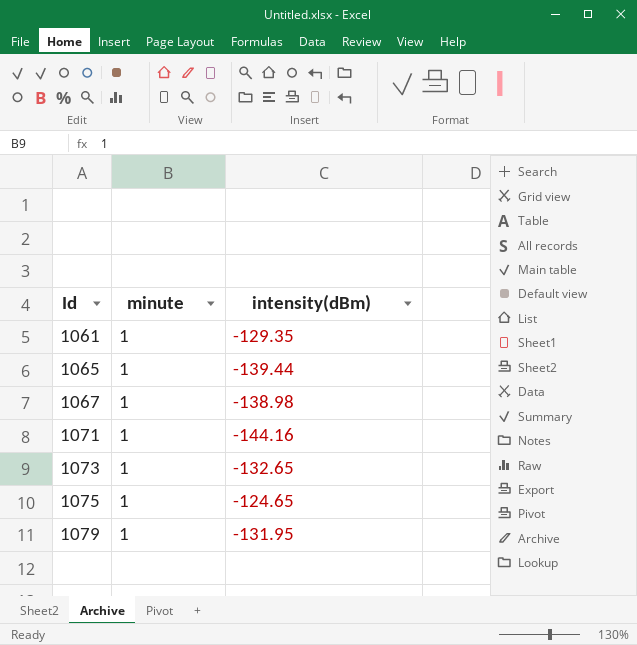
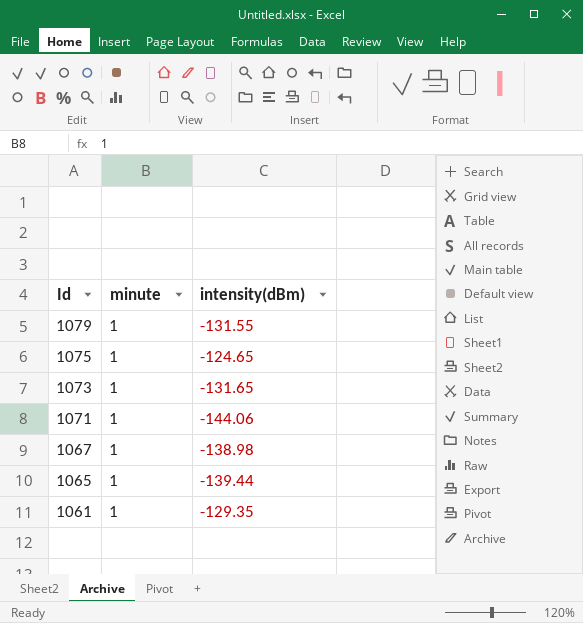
row order: Id ascending -> Id descending
1079 | intensity(dBm): -131.95 -> -131.55
1073 | intensity(dBm): -132.65 -> -131.65
1071 | intensity(dBm): -144.16 -> -144.06

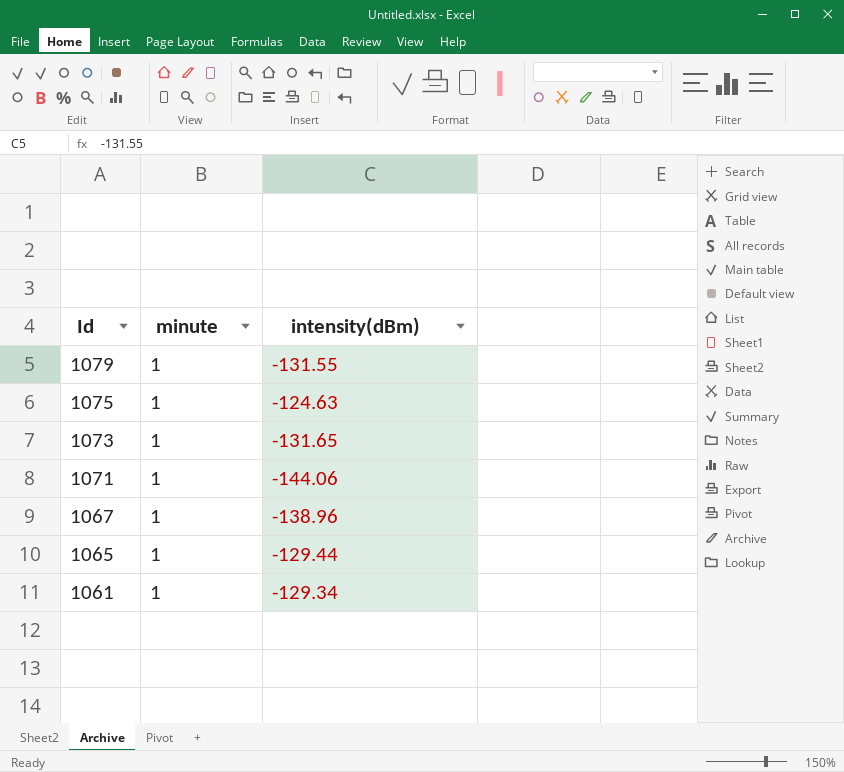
1075 | intensity(dBm): -124.65 -> -124.63
1067 | intensity(dBm): -138.98 -> -138.96
1065 | intensity(dBm): -139.44 -> -129.44
1061 | intensity(dBm): -129.35 -> -129.34

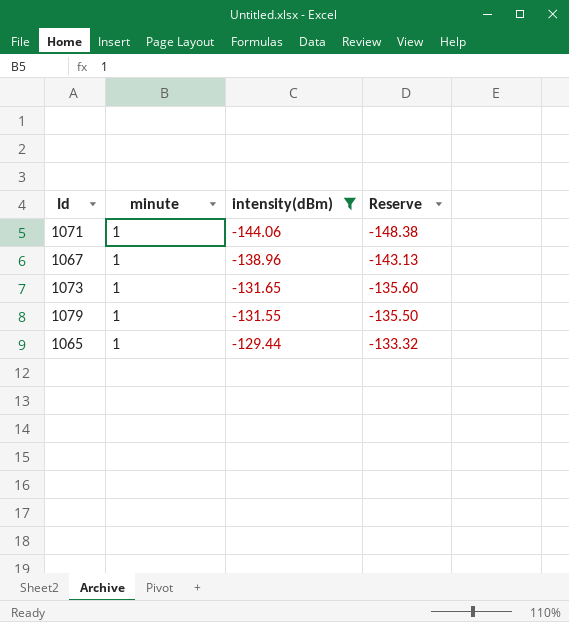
filter: none -> intensity(dBm) <= -129.44
row order: Id descending -> intensity(dBm) ascending
column Reserve | formula: none -> [intensity(dBm)] * 1.03

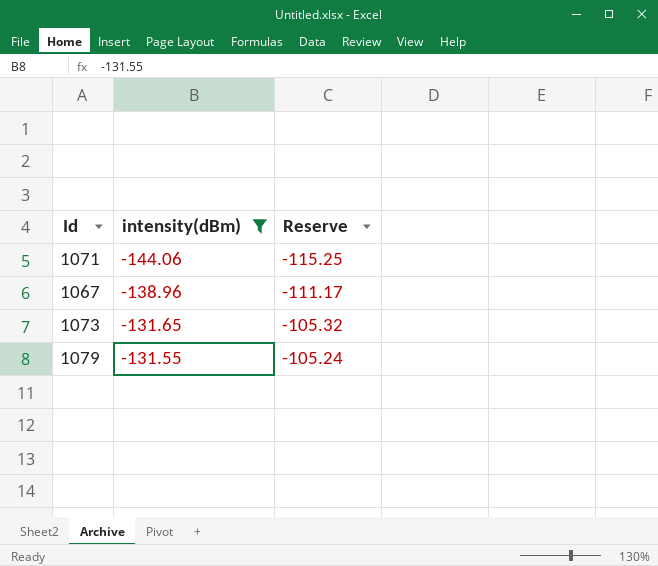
column minute | position: 2 -> none
column Reserve | formula: [intensity(dBm)] * 1.03 -> [intensity(dBm)] * 0.8
row 1065: 1 | -129.44 | -133.32 -> none

